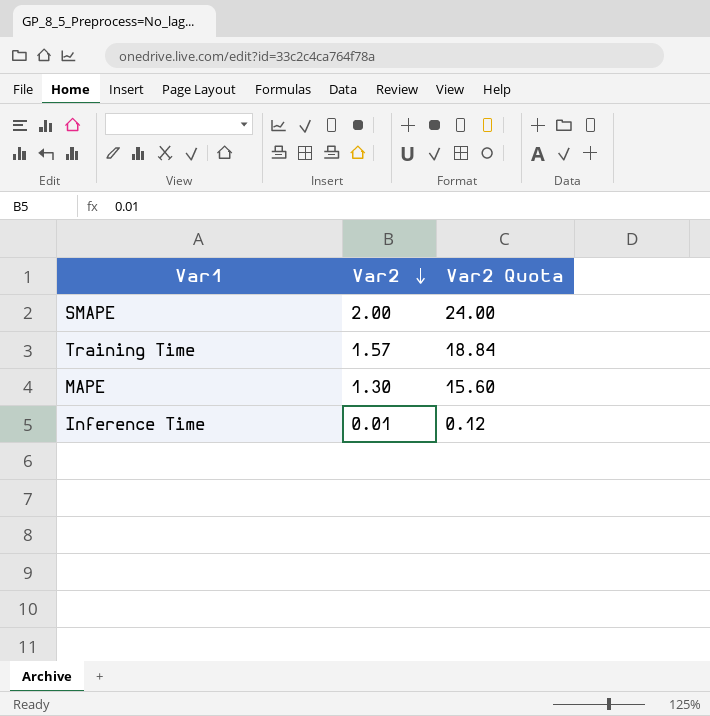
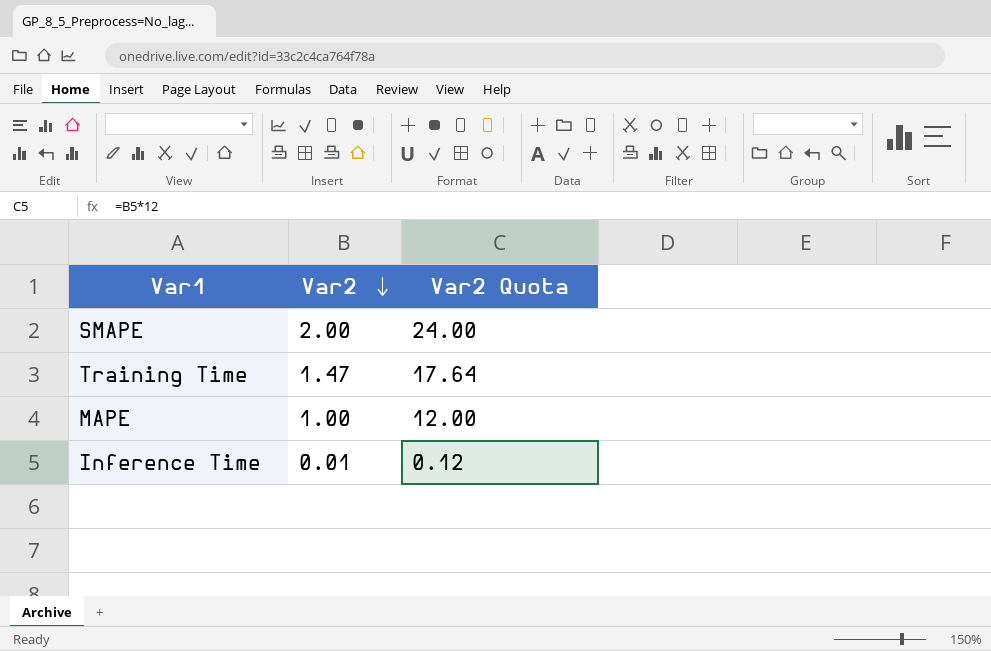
Training Time | Var2: 1.57 -> 1.47
Training Time | Var2 Quota: 18.84 -> 17.64
MAPE | Var2: 1.30 -> 1.00
MAPE | Var2 Quota: 15.60 -> 12.00

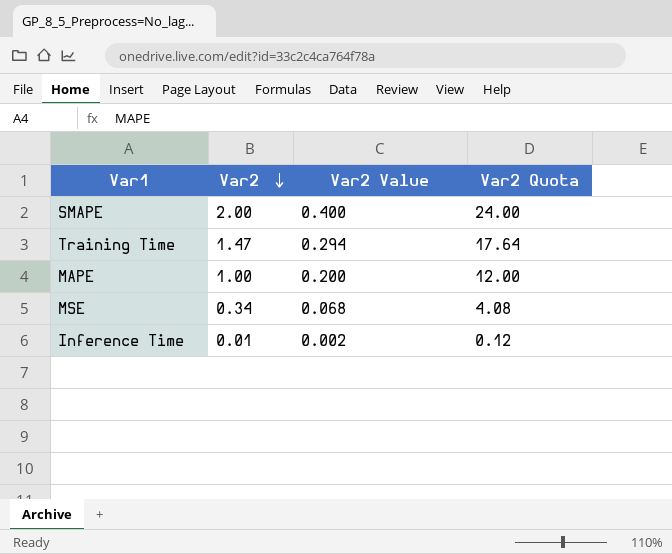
column Var2 Value | formula: none -> [Var2] * 0.2
row MSE: none -> 0.34 | 0.068 | 4.08

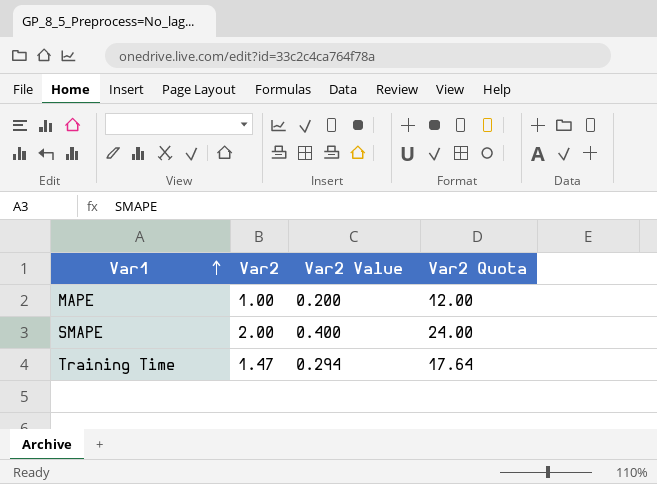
row order: Var2 descending -> Var1 ascending
row MSE: 0.34 | 0.068 | 4.08 -> none
row Inference Time: 0.01 | 0.002 | 0.12 -> none

